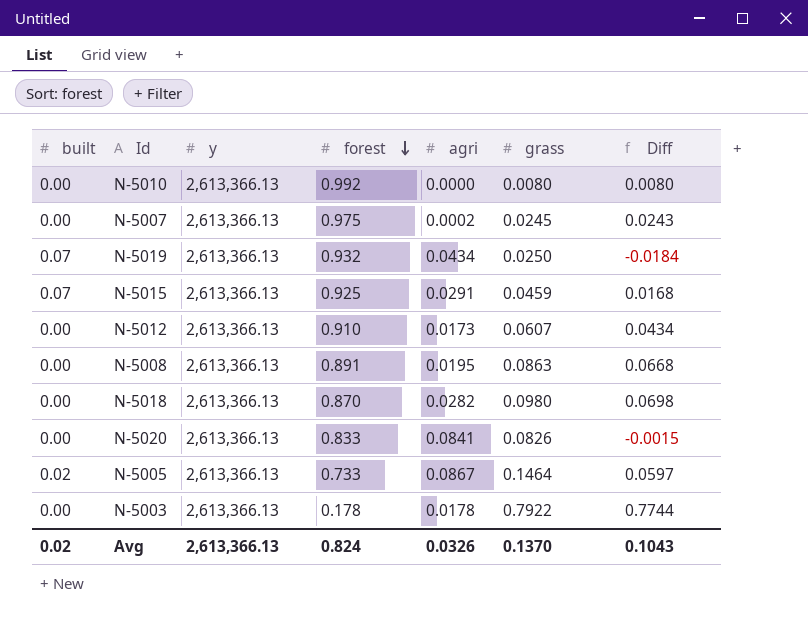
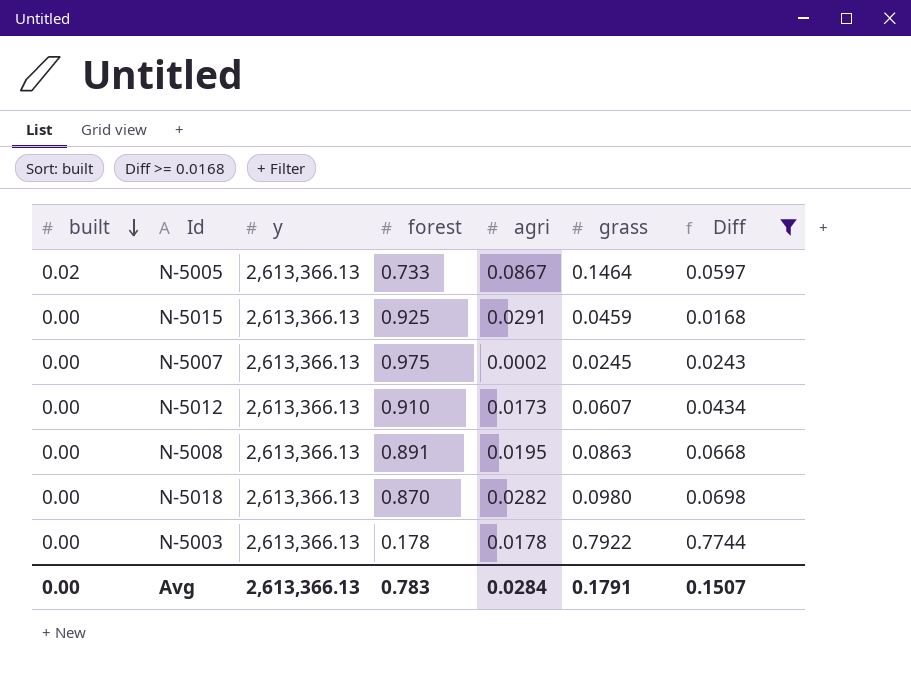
filter: none -> Diff >= 0.0168
row order: forest descending -> built descending
N-5015 | built: 0.07 -> 0.00
Avg | built: 0.02 -> 0.00
Avg | forest: 0.824 -> 0.783
Avg | agri: 0.0326 -> 0.0284
Avg | grass: 0.1370 -> 0.1791
Avg | Diff: 0.1043 -> 0.1507

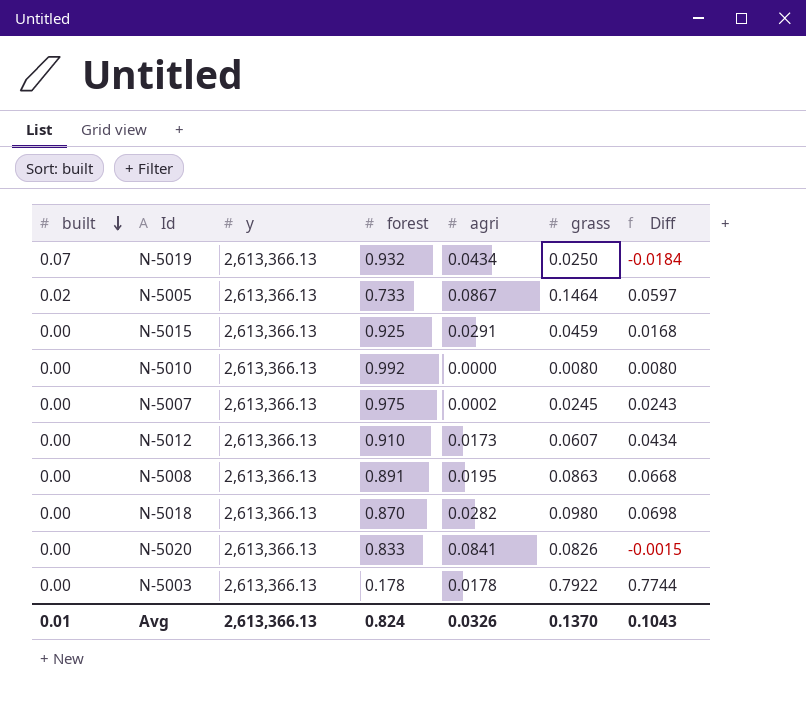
filter: Diff >= 0.0168 -> none
Avg | built: 0.00 -> 0.01
Avg | forest: 0.783 -> 0.824
Avg | agri: 0.0284 -> 0.0326
Avg | grass: 0.1791 -> 0.1370
Avg | Diff: 0.1507 -> 0.1043

